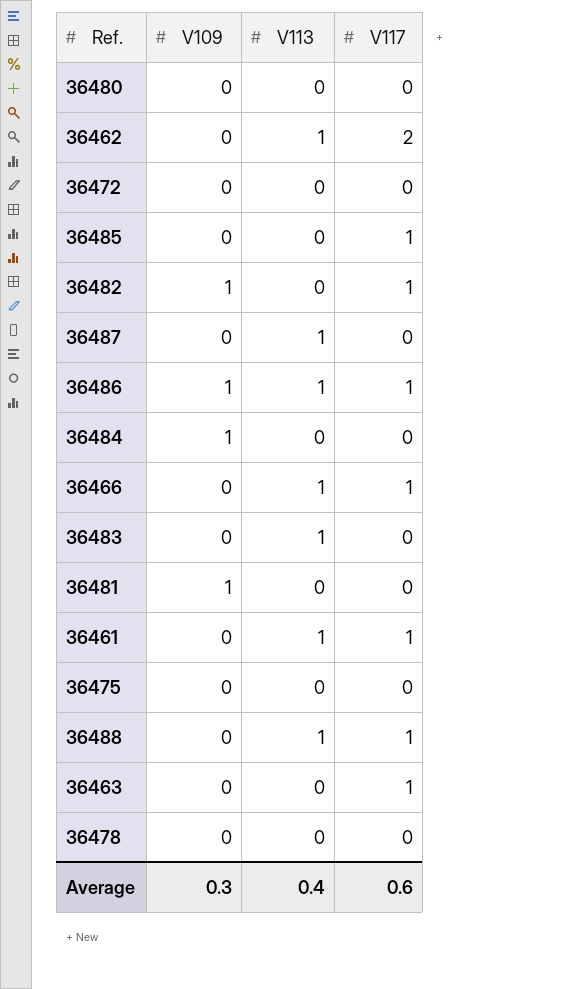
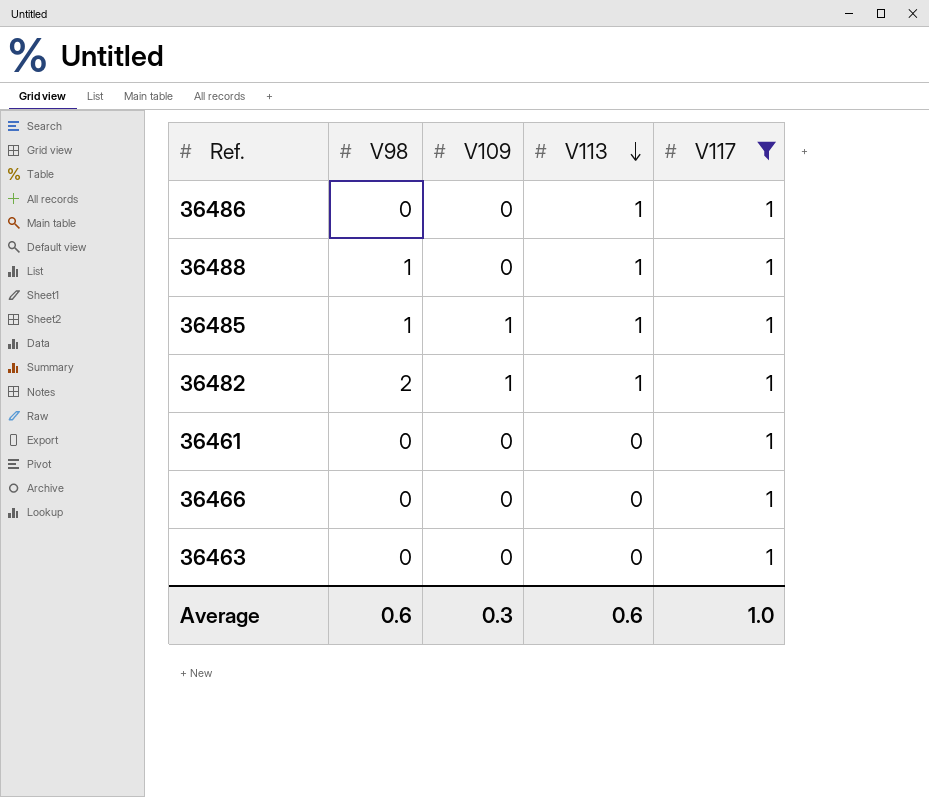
filter: none -> V117 = 1
row order: none -> V113 descending
column V98 | position: none -> 2
36486 | V109: 1 -> 0
36485 | V109: 0 -> 1
36485 | V113: 0 -> 1
36482 | V113: 0 -> 1
36461 | V113: 1 -> 0
36466 | V113: 1 -> 0
Average | V113: 0.4 -> 0.6
Average | V117: 0.6 -> 1.0

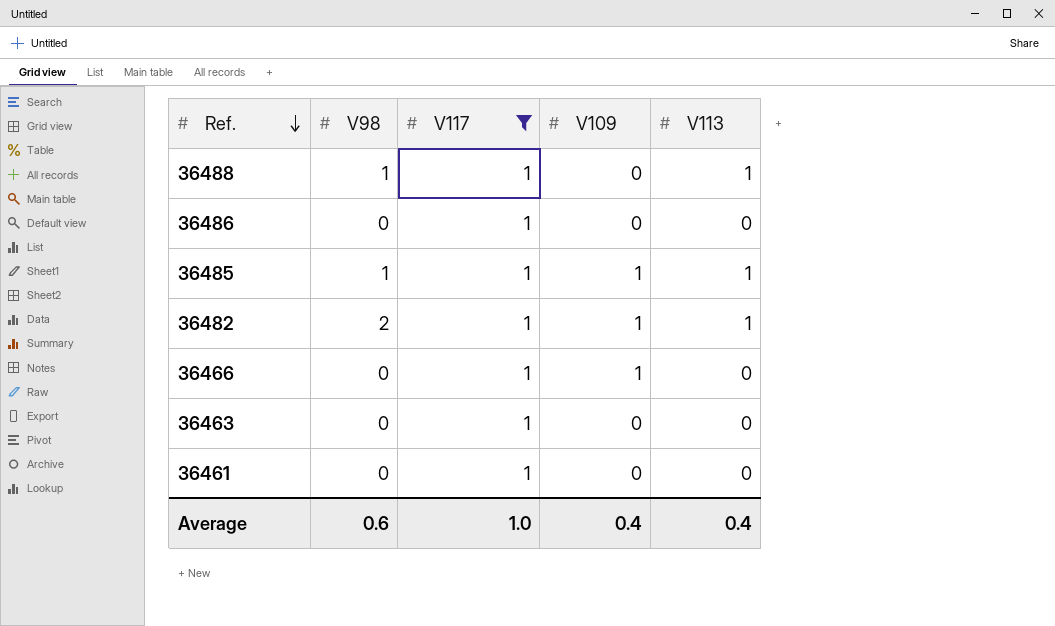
row order: V113 descending -> Ref. descending
column V117 | position: 5 -> 3
36486 | V113: 1 -> 0
36466 | V109: 0 -> 1
Average | V109: 0.3 -> 0.4
Average | V113: 0.6 -> 0.4

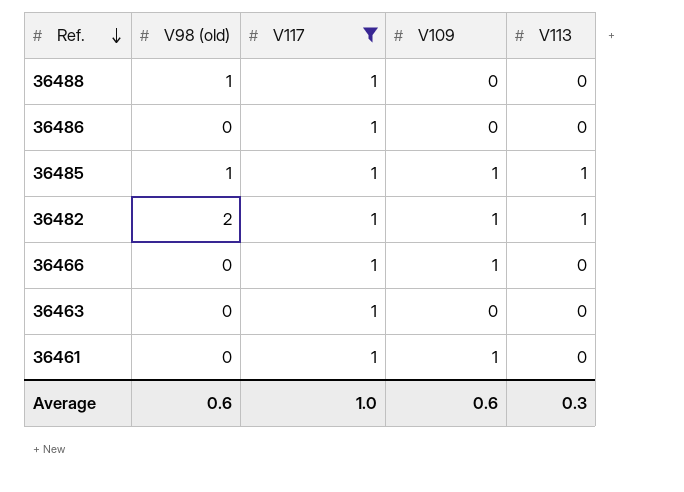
column name: V98 -> V98 (old)
36488 | V113: 1 -> 0
36461 | V109: 0 -> 1
Average | V109: 0.4 -> 0.6
Average | V113: 0.4 -> 0.3

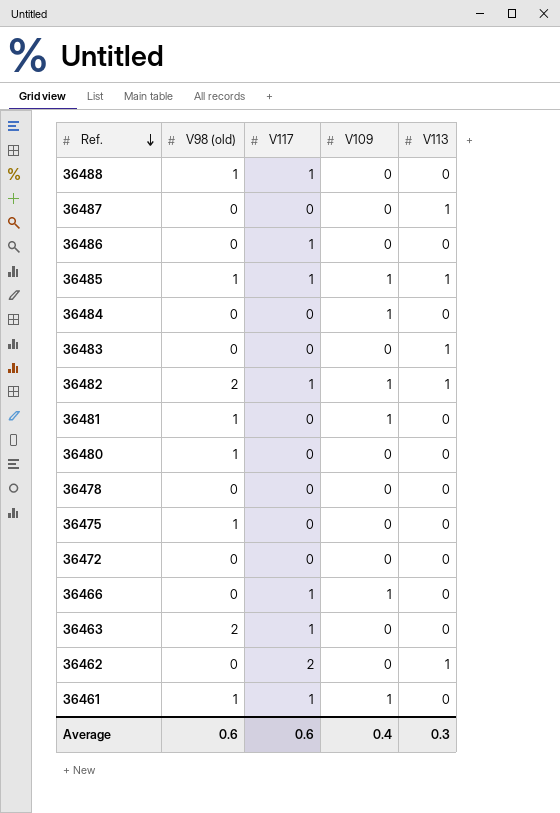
filter: V117 = 1 -> none
36463 | V98 (old): 0 -> 2
36461 | V98 (old): 0 -> 1
Average | V117: 1.0 -> 0.6
Average | V109: 0.6 -> 0.4

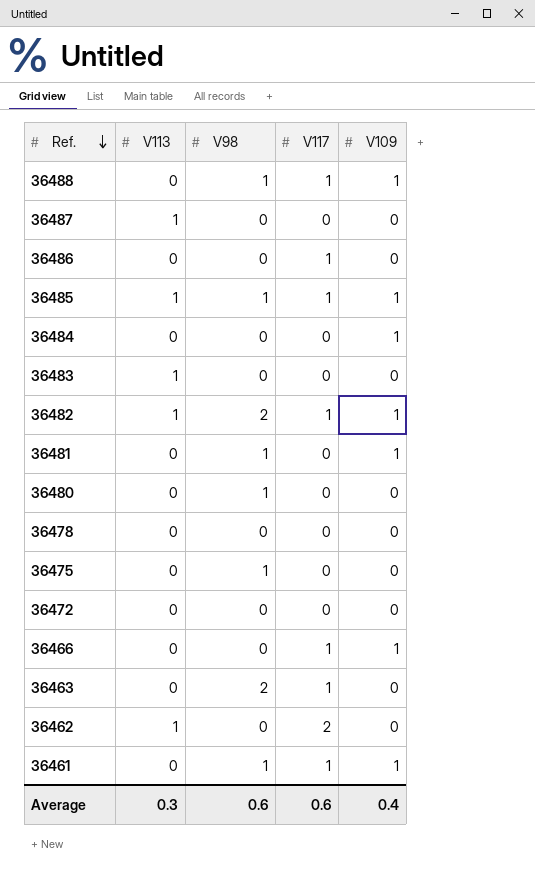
column V113 | position: 5 -> 2
column name: V98 (old) -> V98
36488 | V109: 0 -> 1

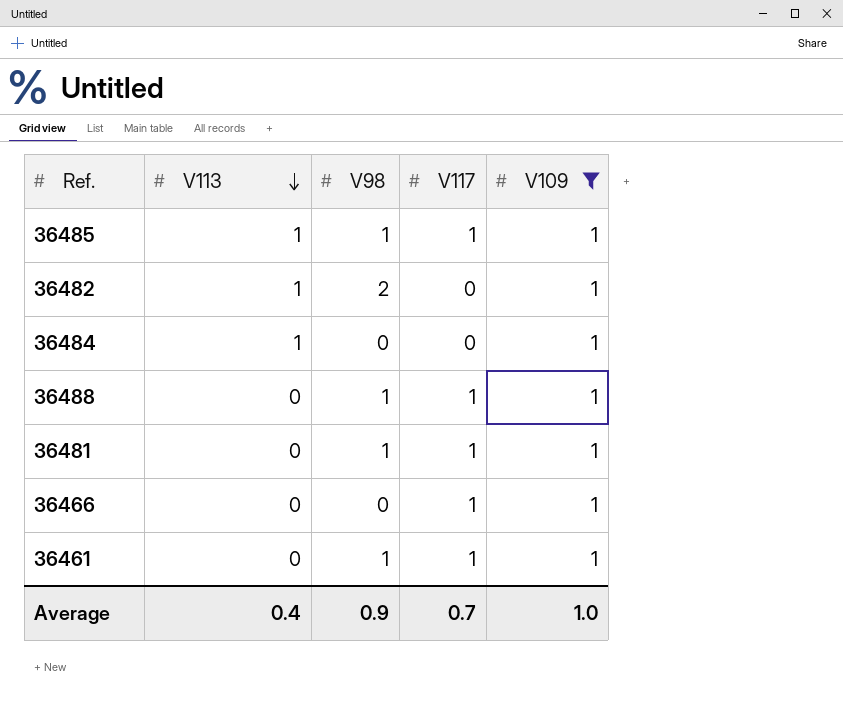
filter: none -> V109 = 1
row order: Ref. descending -> V113 descending
36482 | V117: 1 -> 0
36484 | V113: 0 -> 1
36481 | V117: 0 -> 1
Average | V113: 0.3 -> 0.4
Average | V98: 0.6 -> 0.9
Average | V117: 0.6 -> 0.7
Average | V109: 0.4 -> 1.0

